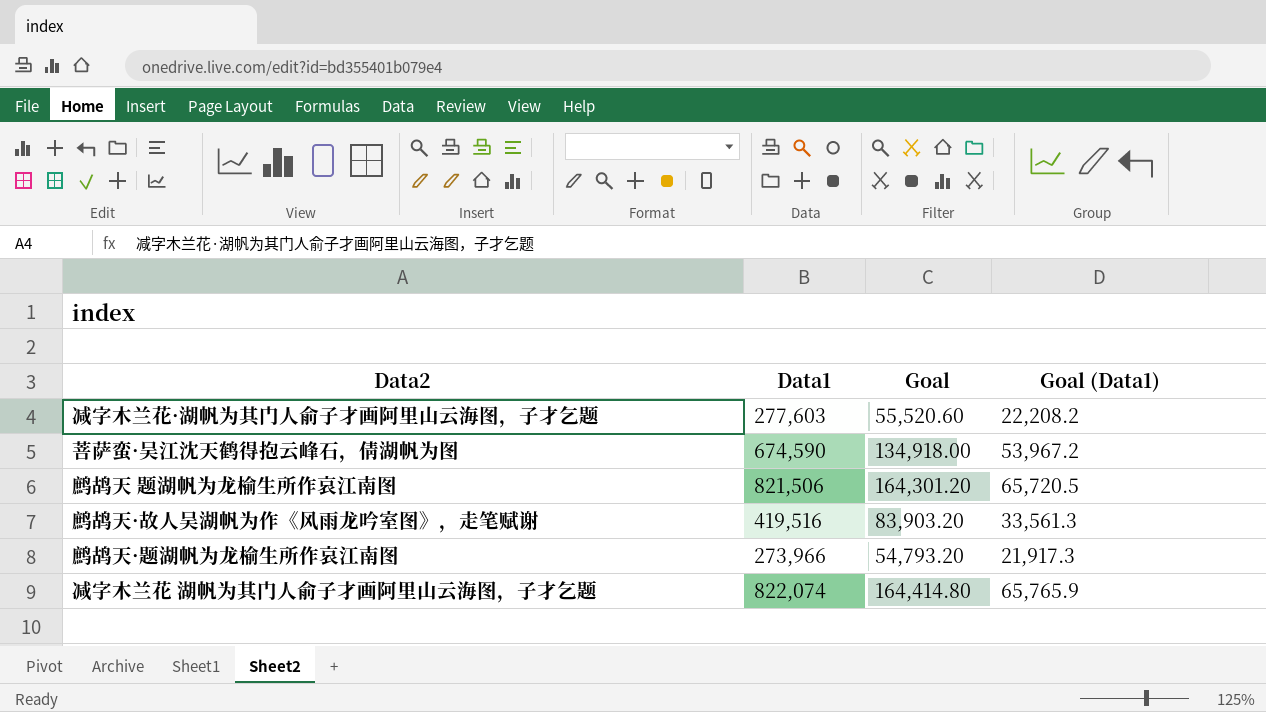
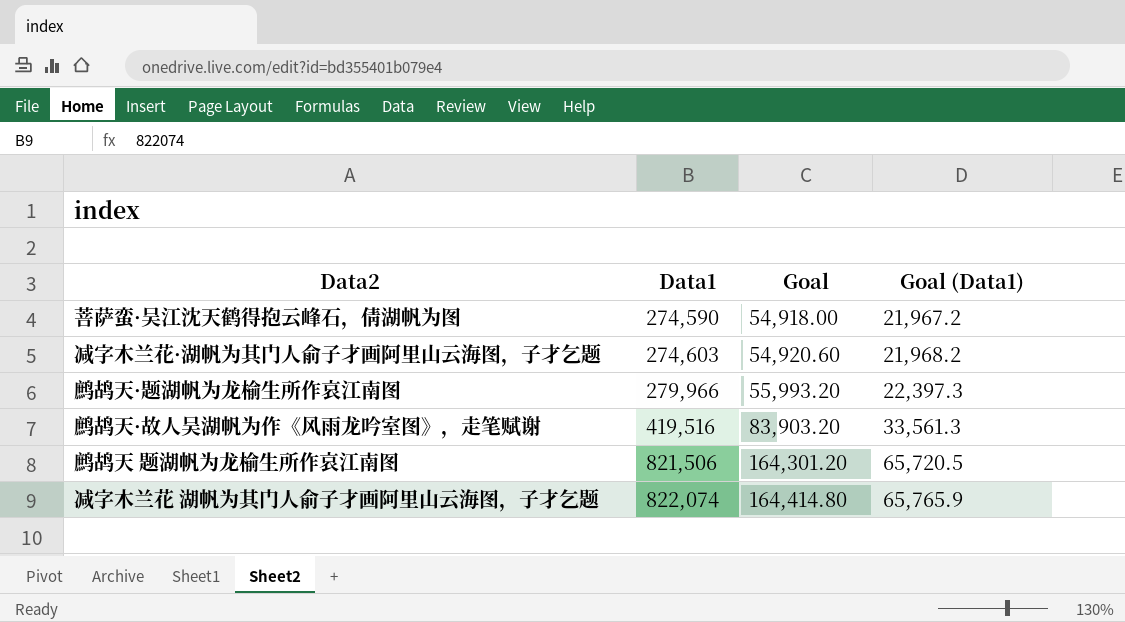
row order: none -> Data1 ascending
菩萨蛮·吴江沈天鹤得抱云峰石，倩湖帆为图 | Data1: 674,590 -> 274,590
菩萨蛮·吴江沈天鹤得抱云峰石，倩湖帆为图 | Goal: 134,918.00 -> 54,918.00
菩萨蛮·吴江沈天鹤得抱云峰石，倩湖帆为图 | Goal (Data1): 53,967.2 -> 21,967.2
减字木兰花·湖帆为其门人俞子才画阿里山云海图，子才乞题 | Data1: 277,603 -> 274,603
减字木兰花·湖帆为其门人俞子才画阿里山云海图，子才乞题 | Goal: 55,520.60 -> 54,920.60
减字木兰花·湖帆为其门人俞子才画阿里山云海图，子才乞题 | Goal (Data1): 22,208.2 -> 21,968.2
鹧鸪天·题湖帆为龙榆生所作哀江南图 | Data1: 273,966 -> 279,966
鹧鸪天·题湖帆为龙榆生所作哀江南图 | Goal: 54,793.20 -> 55,993.20
鹧鸪天·题湖帆为龙榆生所作哀江南图 | Goal (Data1): 21,917.3 -> 22,397.3

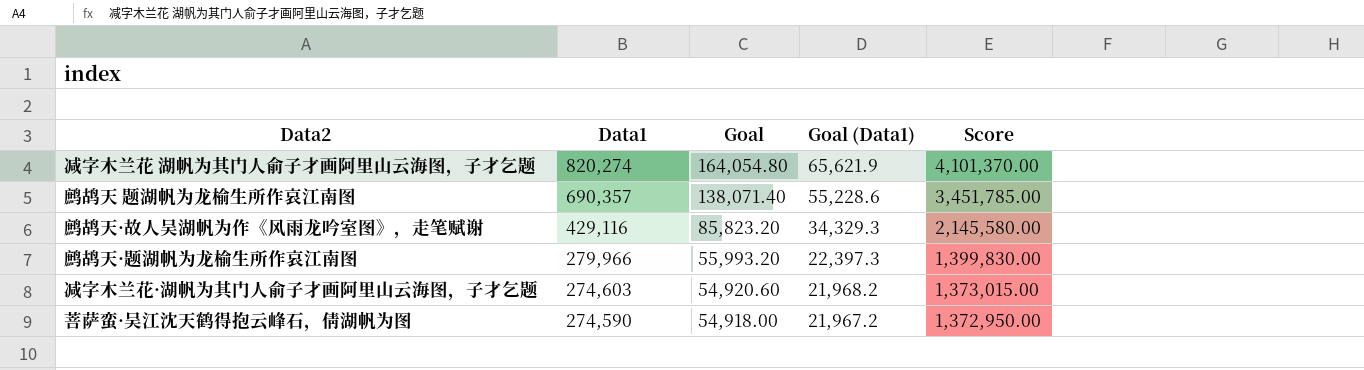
row order: Data1 ascending -> Data1 descending
column Score | formula: none -> [Data1] * 5
减字木兰花 湖帆为其门人俞子才画阿里山云海图，子才乞题 | Data1: 822,074 -> 820,274
减字木兰花 湖帆为其门人俞子才画阿里山云海图，子才乞题 | Goal: 164,414.80 -> 164,054.80
减字木兰花 湖帆为其门人俞子才画阿里山云海图，子才乞题 | Goal (Data1): 65,765.9 -> 65,621.9
鹧鸪天 题湖帆为龙榆生所作哀江南图 | Data1: 821,506 -> 690,357
鹧鸪天 题湖帆为龙榆生所作哀江南图 | Goal: 164,301.20 -> 138,071.40
鹧鸪天 题湖帆为龙榆生所作哀江南图 | Goal (Data1): 65,720.5 -> 55,228.6
鹧鸪天·故人吴湖帆为作《风雨龙吟室图》，走笔赋谢 | Data1: 419,516 -> 429,116
鹧鸪天·故人吴湖帆为作《风雨龙吟室图》，走笔赋谢 | Goal: 83,903.20 -> 85,823.20
鹧鸪天·故人吴湖帆为作《风雨龙吟室图》，走笔赋谢 | Goal (Data1): 33,561.3 -> 34,329.3

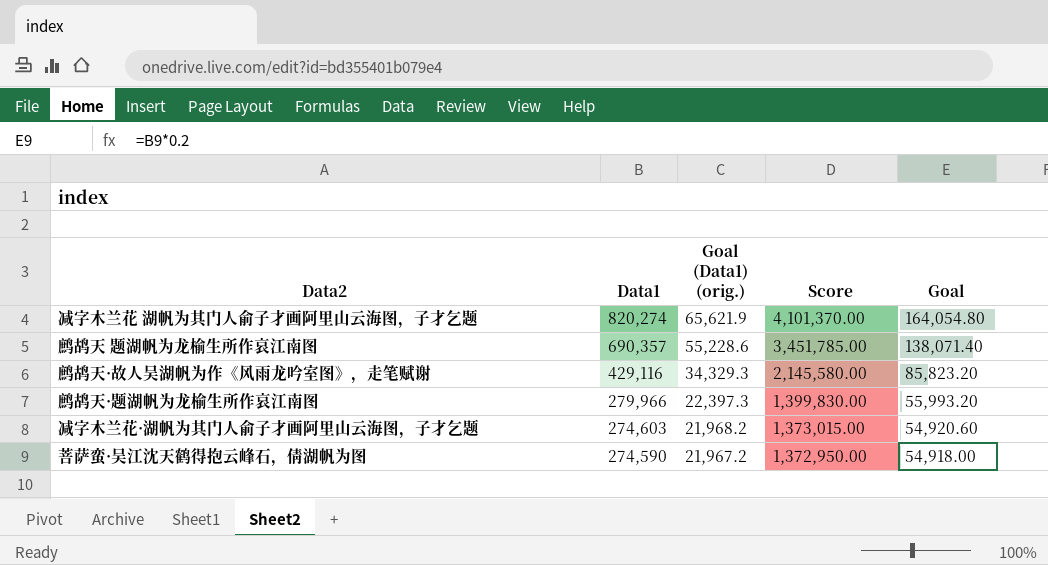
column name: Goal (Data1) -> Goal (Data1) (orig.)
column Goal | position: 3 -> 5

